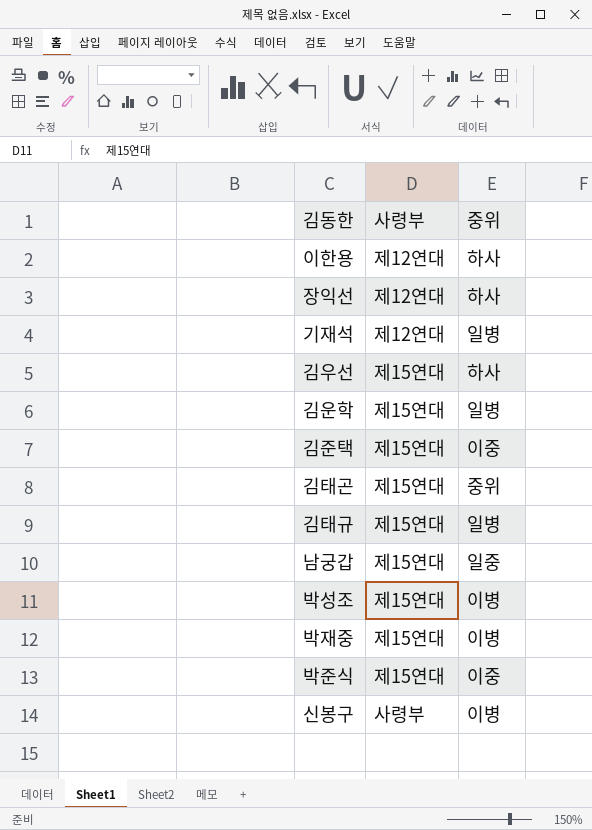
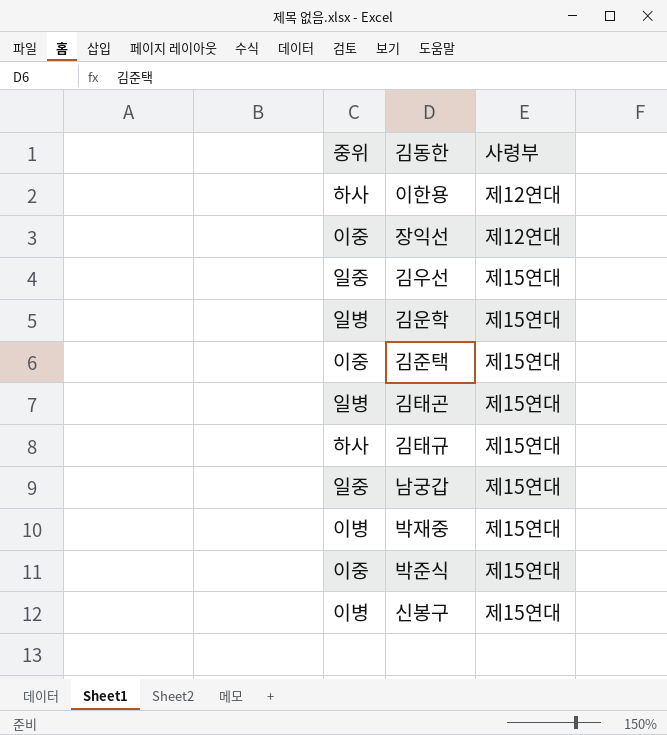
column 중위 | position: 3 -> 1
row 기재석: 제12연대 | 일병 -> none
row 박성조: 제15연대 | 이병 -> none
장익선 | 중위: 하사 -> 이중
김우선 | 중위: 하사 -> 일중
김태곤 | 중위: 중위 -> 일병
김태규 | 중위: 일병 -> 하사
신봉구 | 사령부: 사령부 -> 제15연대

